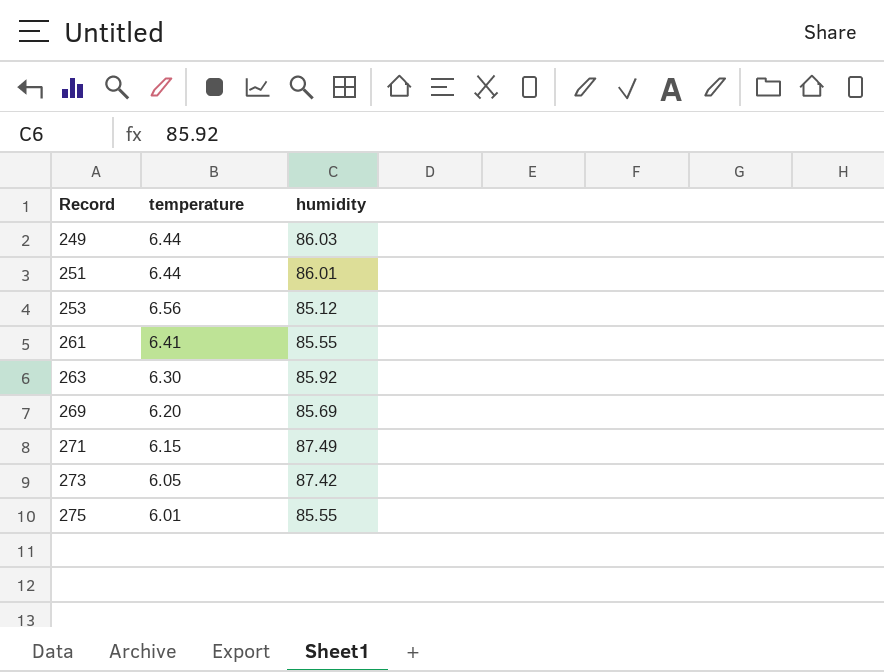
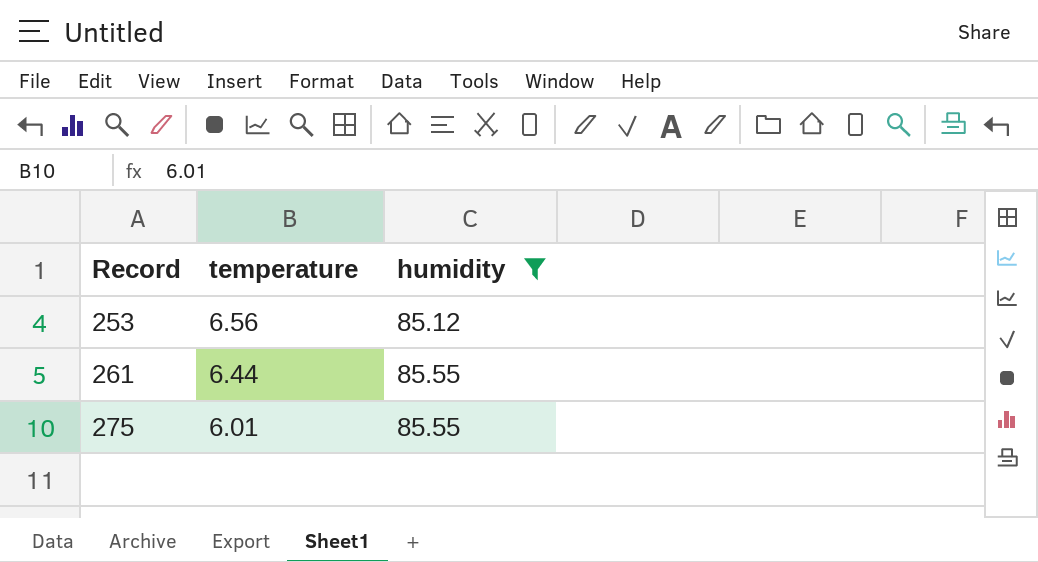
filter: none -> humidity <= 85.55
261 | temperature: 6.41 -> 6.44

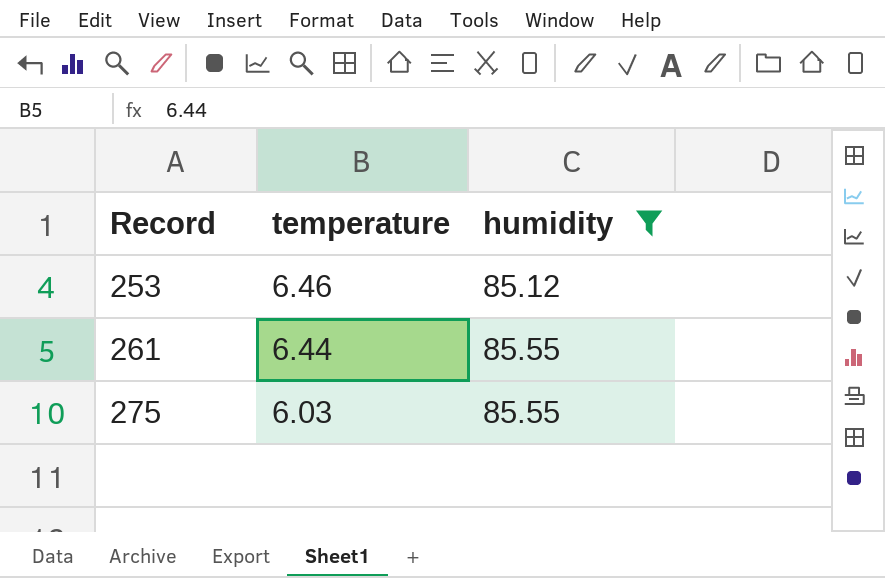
253 | temperature: 6.56 -> 6.46
275 | temperature: 6.01 -> 6.03

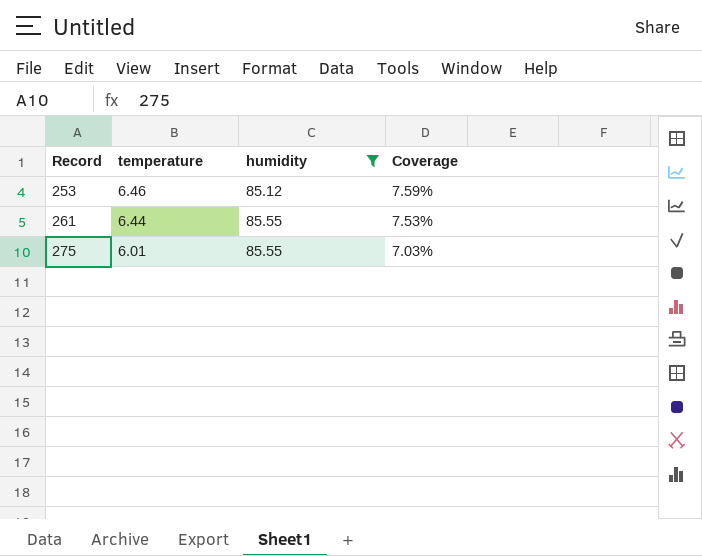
column Coverage | formula: none -> [temperature] / [humidity]
275 | temperature: 6.03 -> 6.01

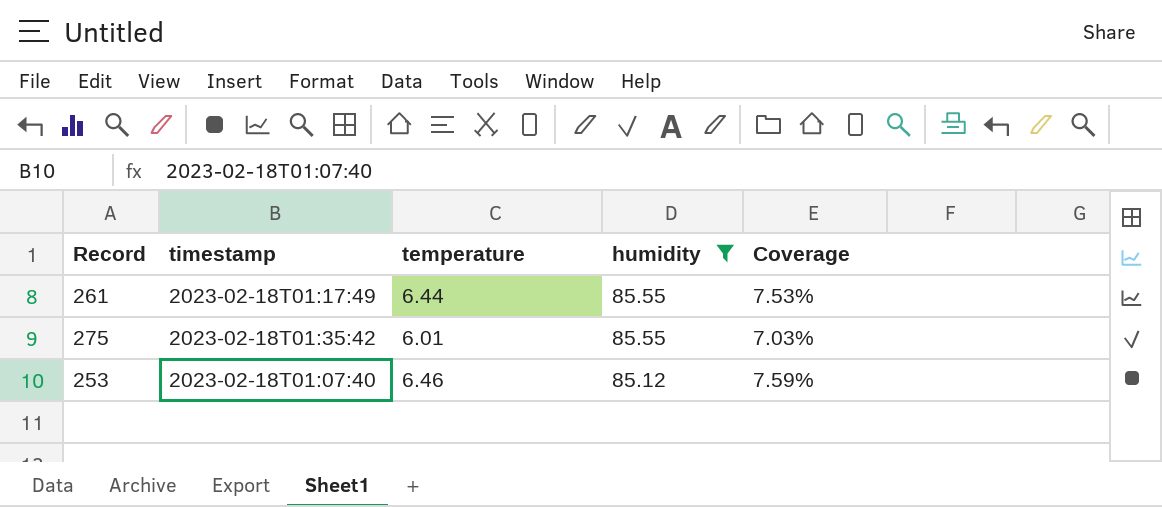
row order: Record ascending -> humidity descending
column timestamp | position: none -> 2

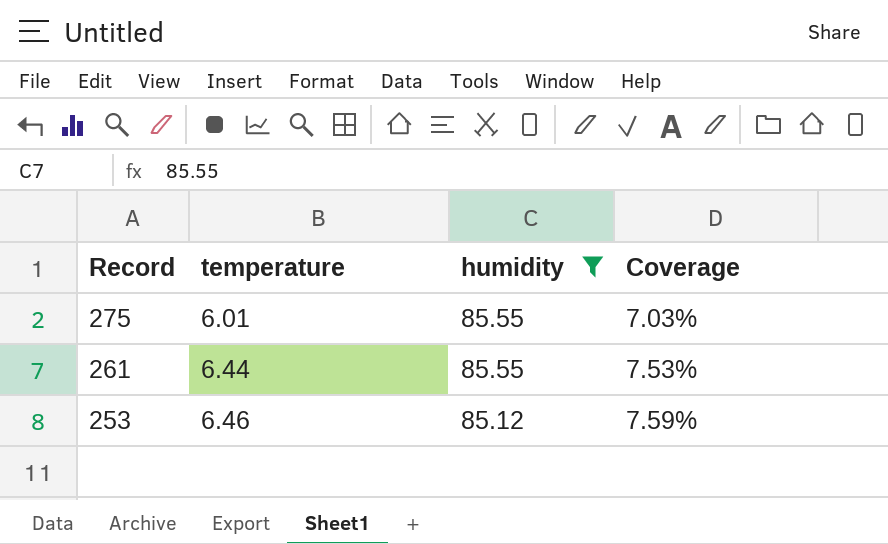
row order: humidity descending -> Record descending
column timestamp | position: 2 -> none

